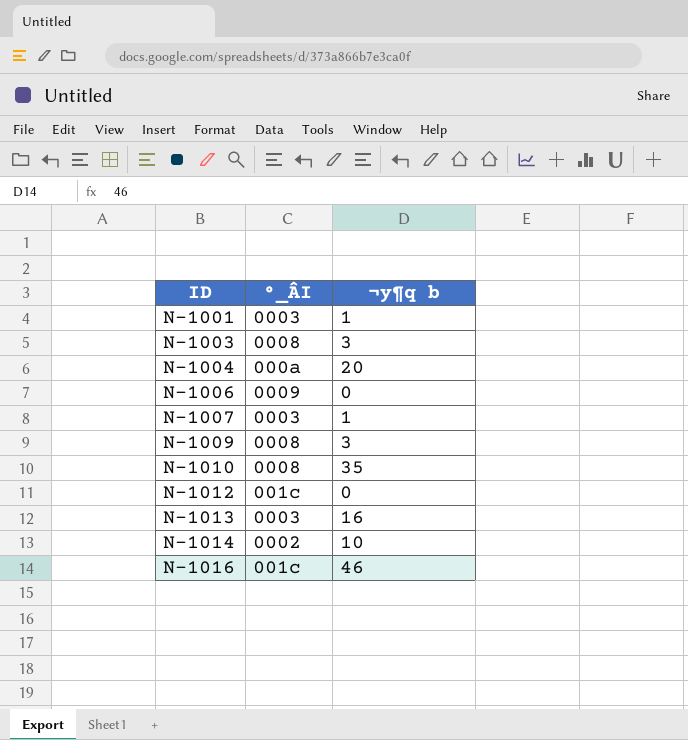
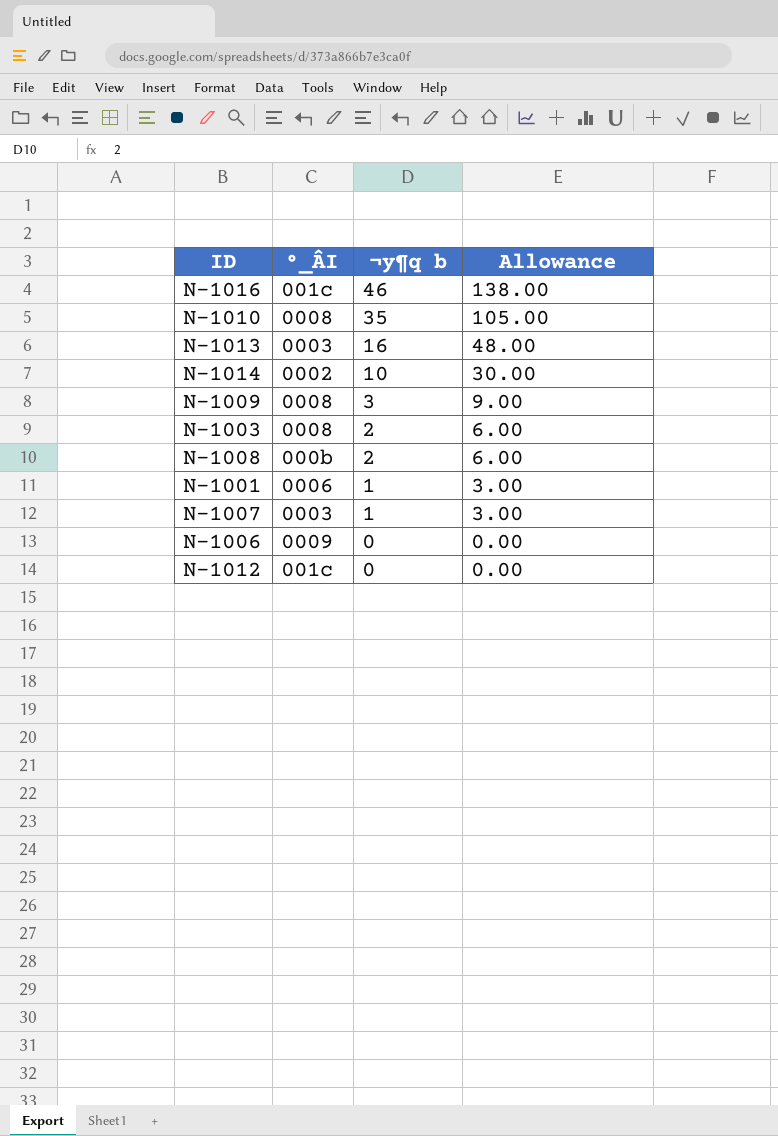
row order: ID ascending -> ¬y¶q b descending
column Allowance | formula: none -> [¬y¶q b] * 3
row N-1004: 000a | 20 -> none
N-1003 | ¬y¶q b: 3 -> 2
row N-1008: none -> 000b | 2 | 6.00
N-1001 | °_ÂI: 0003 -> 0006

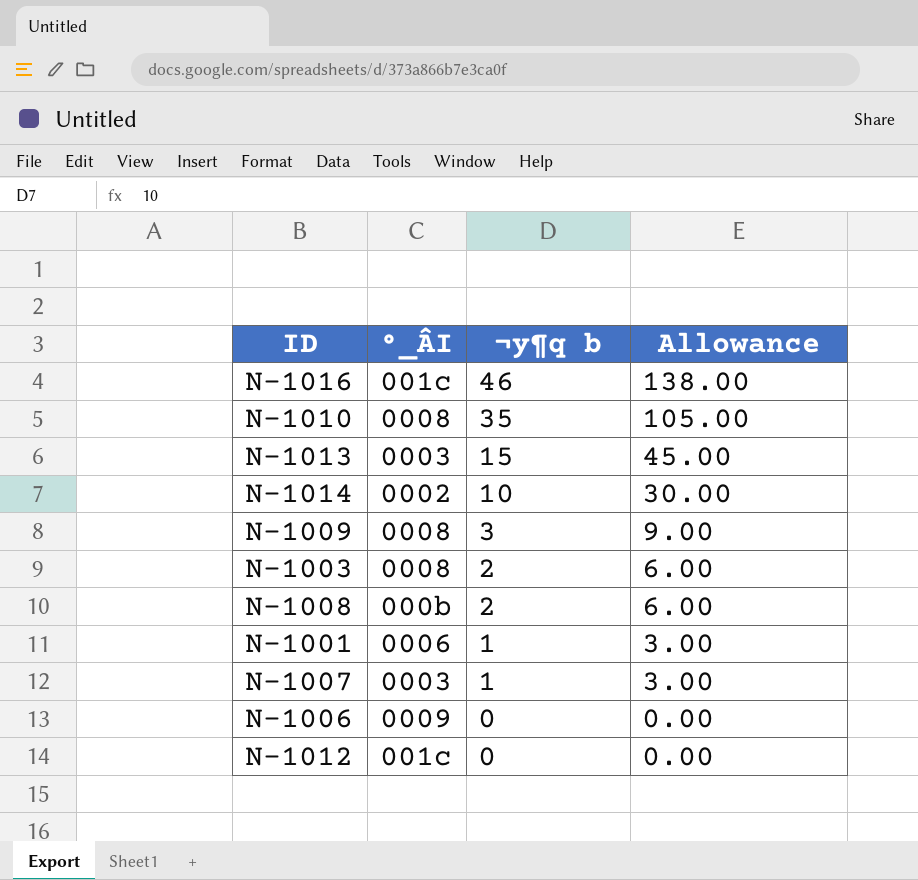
N-1013 | ¬y¶q b: 16 -> 15
N-1013 | Allowance: 48.00 -> 45.00

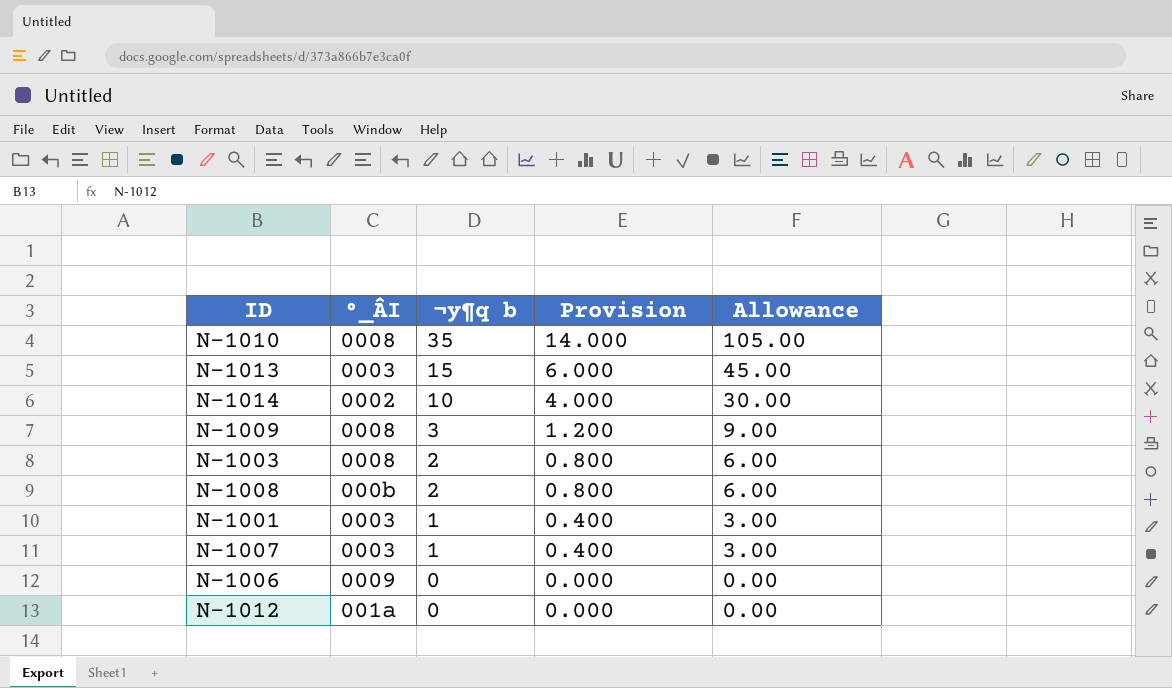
column Provision | formula: none -> [¬y¶q b] * 0.4
row N-1016: 001c | 46 | 138.00 -> none
N-1001 | °_ÂI: 0006 -> 0003
N-1012 | °_ÂI: 001c -> 001a

